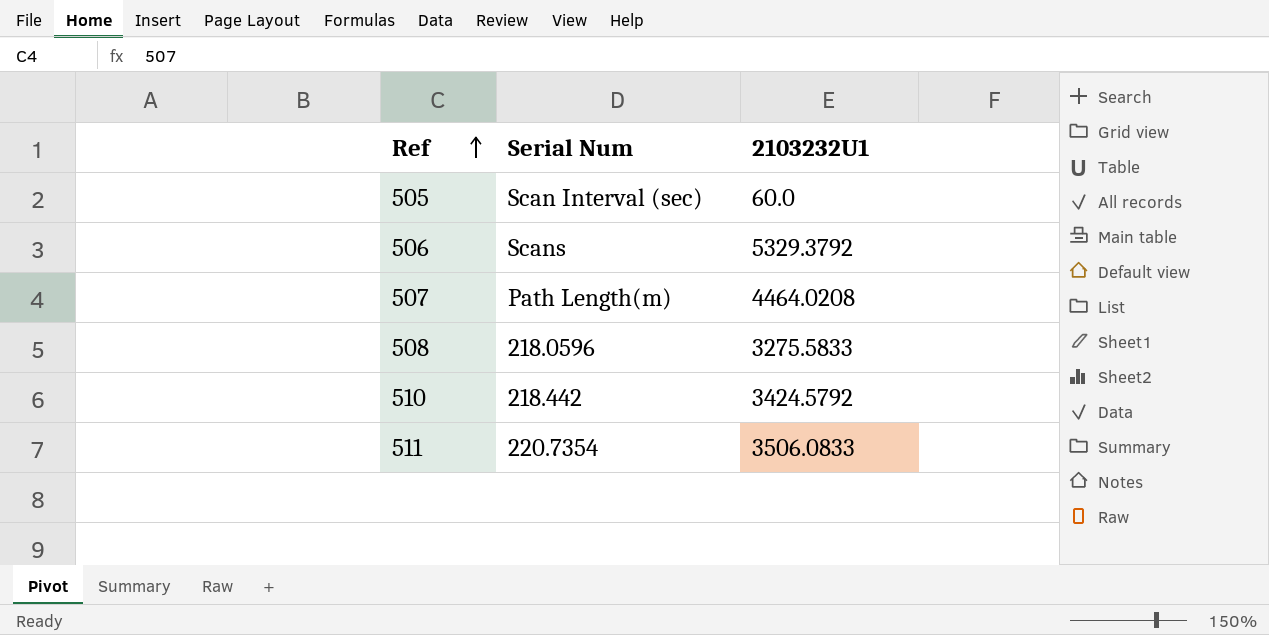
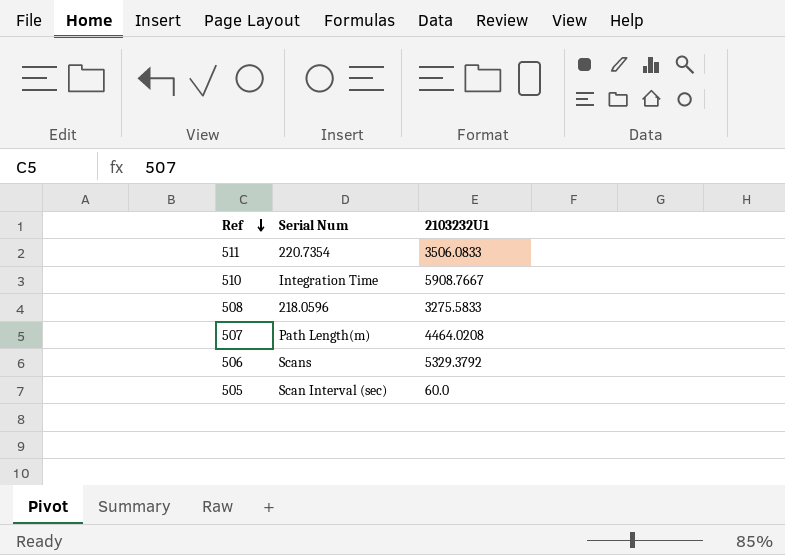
row order: Ref ascending -> Ref descending
510 | Serial Num: 218.442 -> Integration Time
510 | 2103232U1: 3424.5792 -> 5908.7667

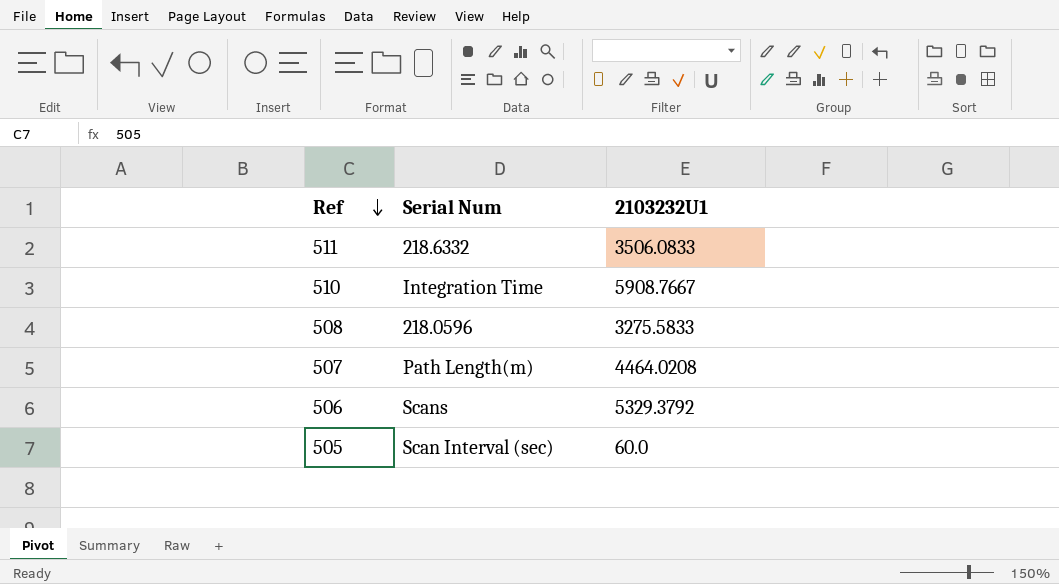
511 | Serial Num: 220.7354 -> 218.6332

